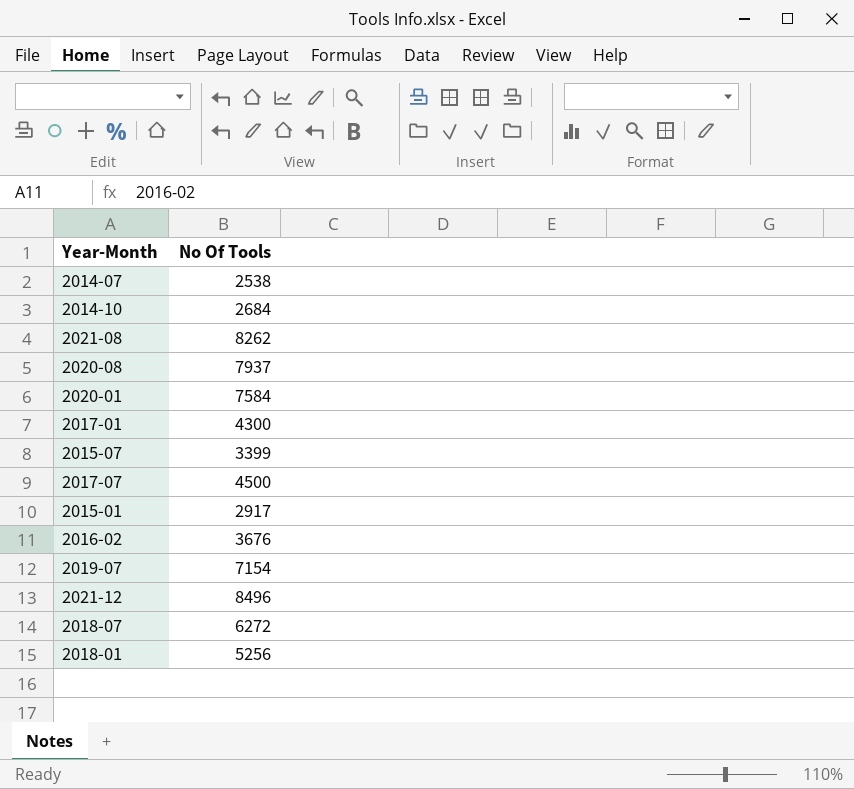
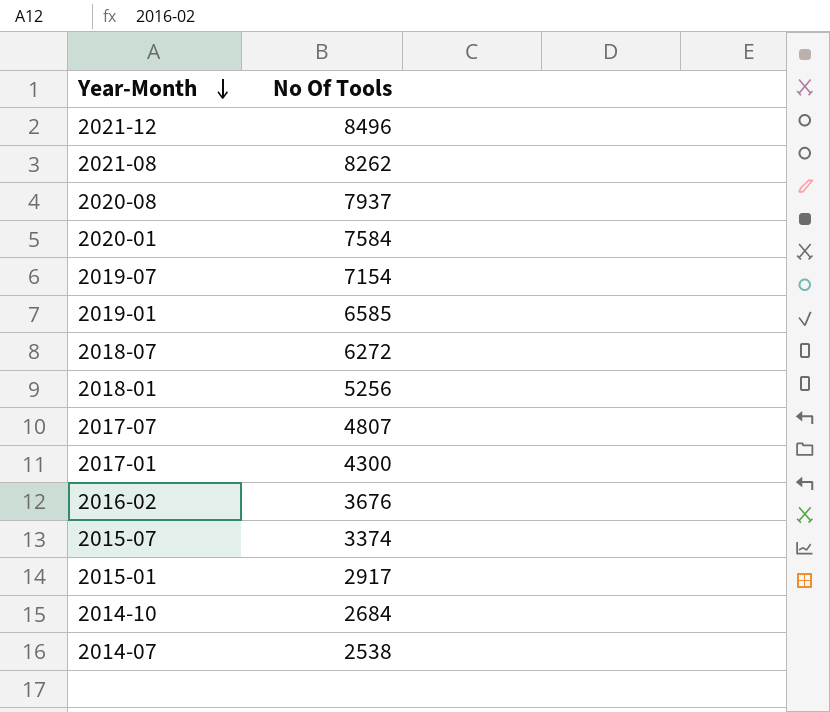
row order: none -> Year-Month descending
row 2019-01: none -> 6585
2017-07 | No Of Tools: 4500 -> 4807
2015-07 | No Of Tools: 3399 -> 3374

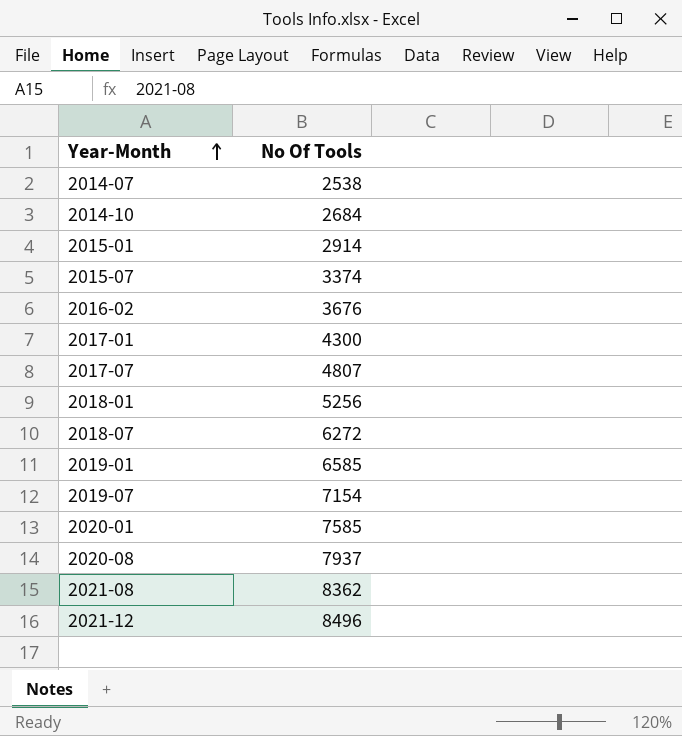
row order: Year-Month descending -> Year-Month ascending
2015-01 | No Of Tools: 2917 -> 2914
2020-01 | No Of Tools: 7584 -> 7585
2021-08 | No Of Tools: 8262 -> 8362

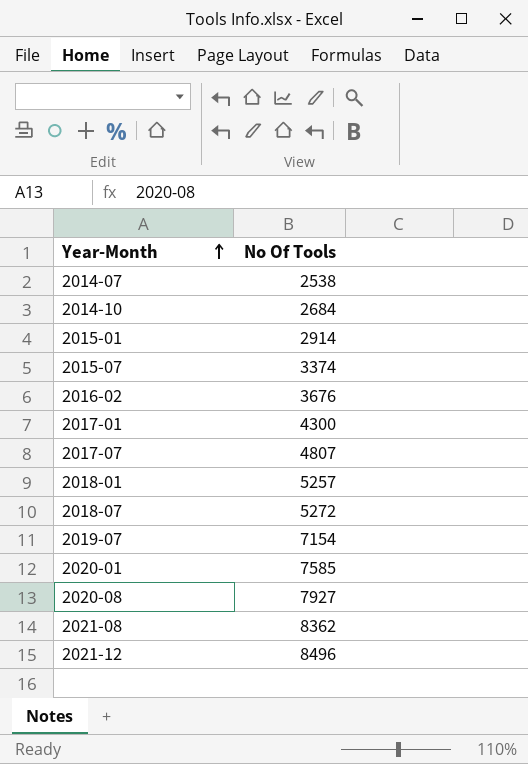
row 2019-01: 6585 -> none
2018-01 | No Of Tools: 5256 -> 5257
2018-07 | No Of Tools: 6272 -> 5272
2020-08 | No Of Tools: 7937 -> 7927

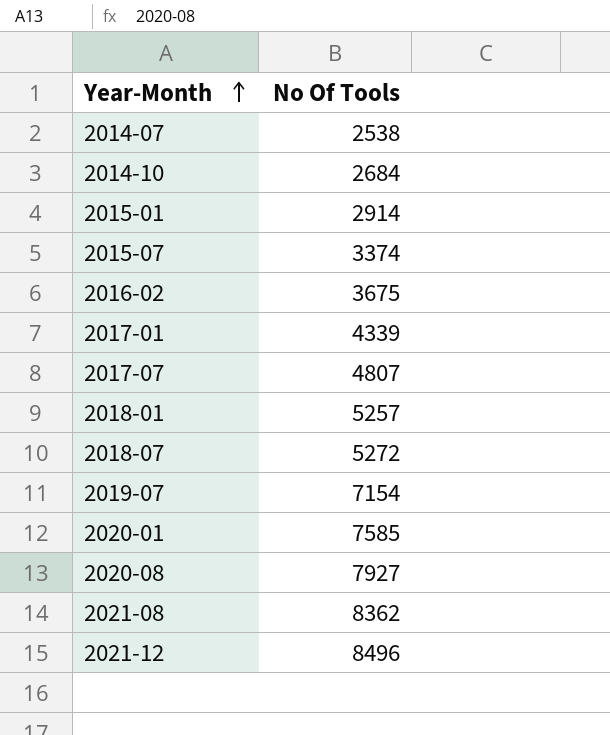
2016-02 | No Of Tools: 3676 -> 3675
2017-01 | No Of Tools: 4300 -> 4339

